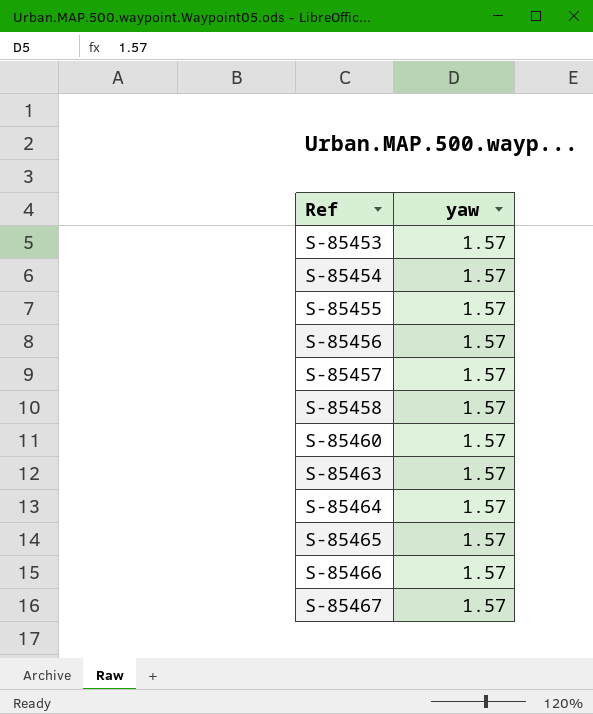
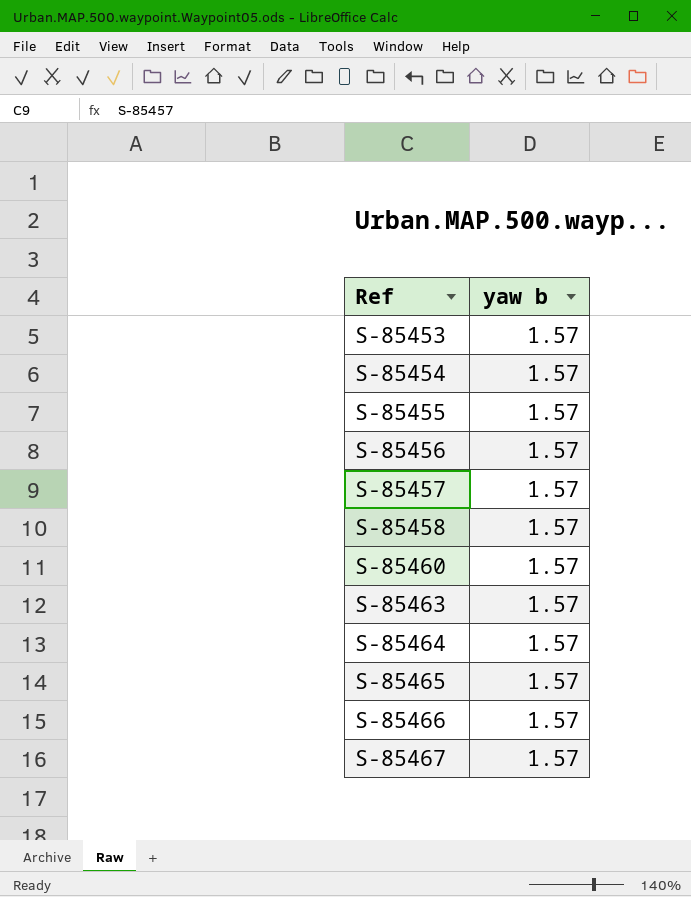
column name: yaw -> yaw b

